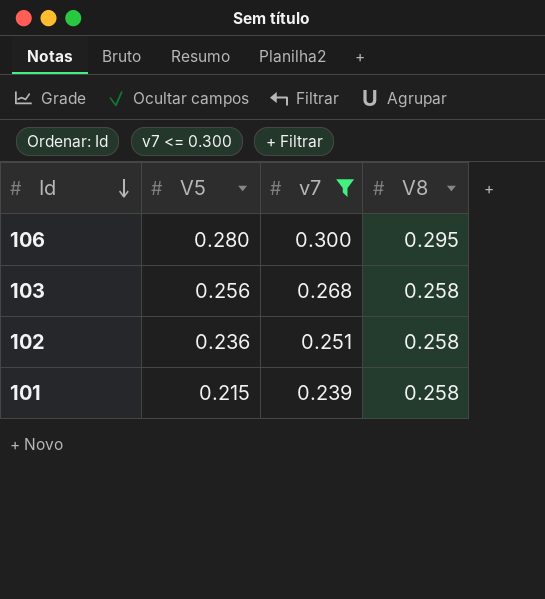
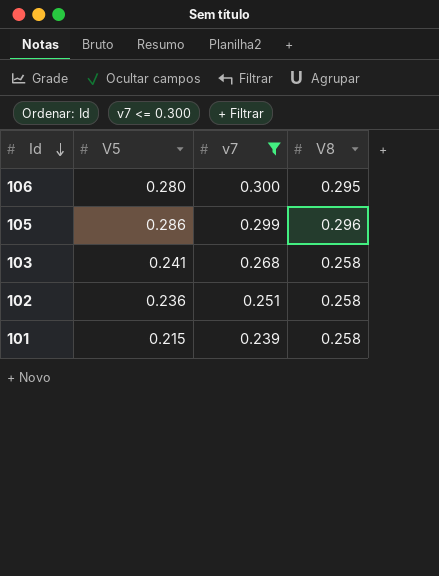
row 105: none -> 0.286 | 0.299 | 0.296
103 | V5: 0.256 -> 0.241

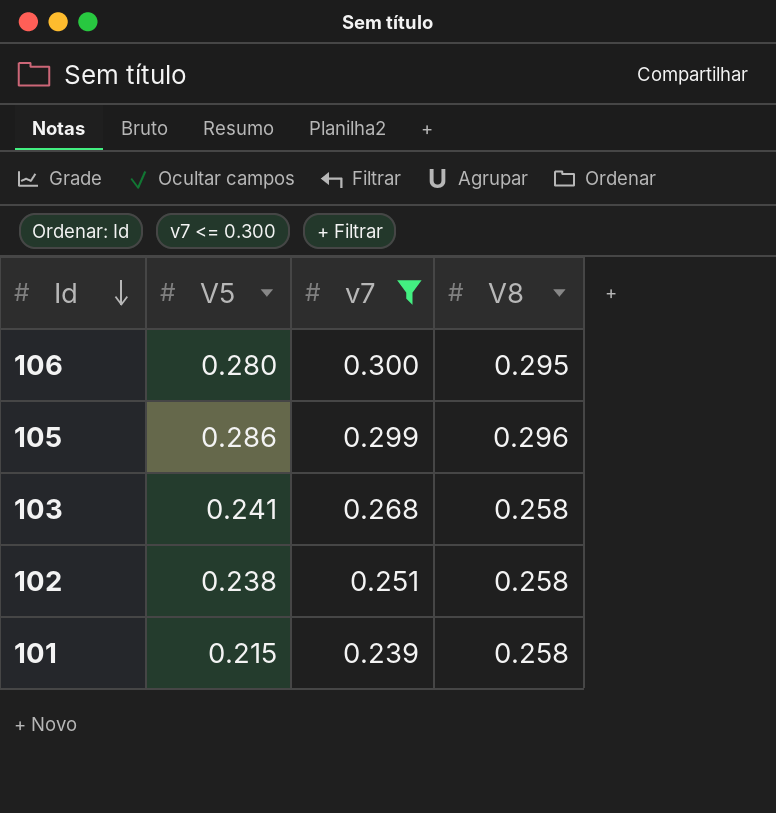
102 | V5: 0.236 -> 0.238

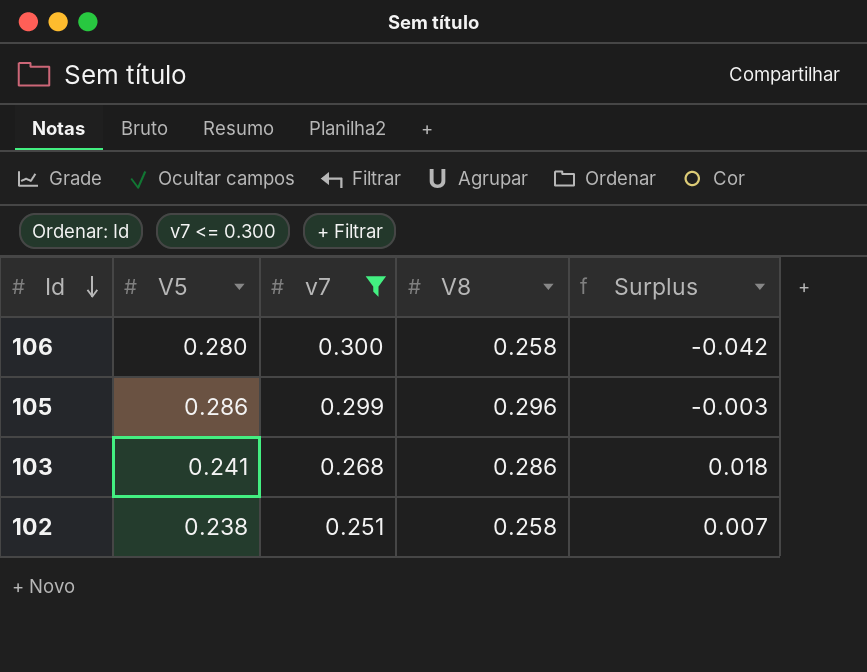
column Surplus | formula: none -> [V8] - [v7]
row 101: 0.215 | 0.239 | 0.258 -> none
106 | V8: 0.295 -> 0.258
103 | V8: 0.258 -> 0.286

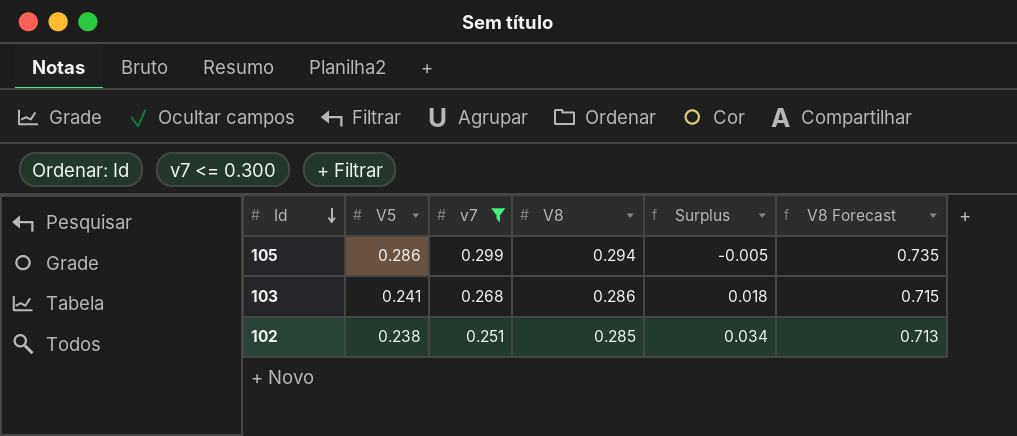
column V8 Forecast | formula: none -> [V8] * 2.5
row 106: 0.280 | 0.300 | 0.258 | -0.042 -> none
105 | V8: 0.296 -> 0.294
105 | Surplus: -0.003 -> -0.005
102 | V8: 0.258 -> 0.285
102 | Surplus: 0.007 -> 0.034

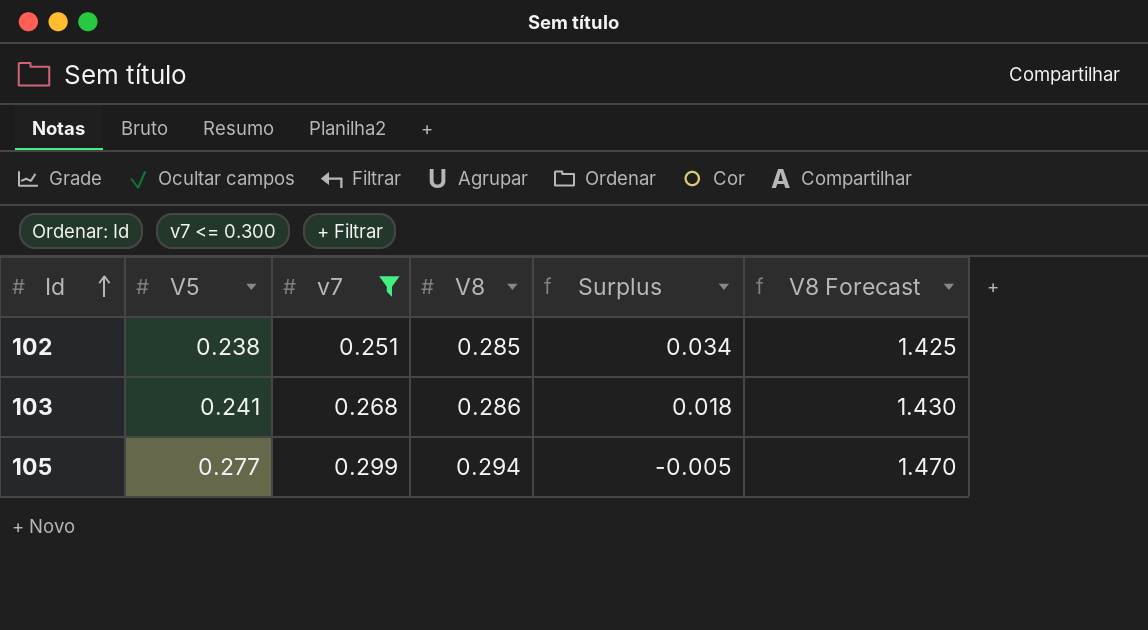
row order: Id descending -> Id ascending
column V8 Forecast | formula: [V8] * 2.5 -> [V8] * 5
105 | V5: 0.286 -> 0.277

